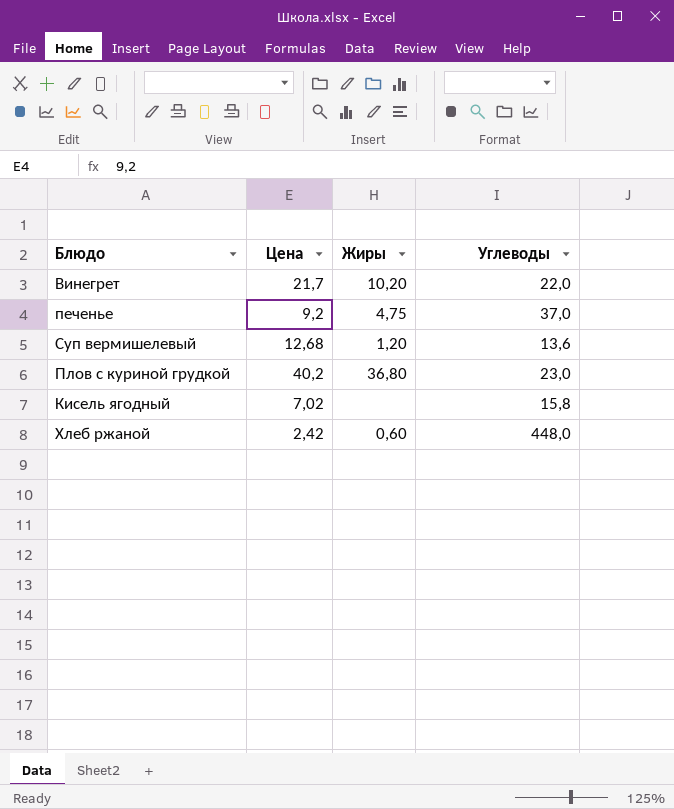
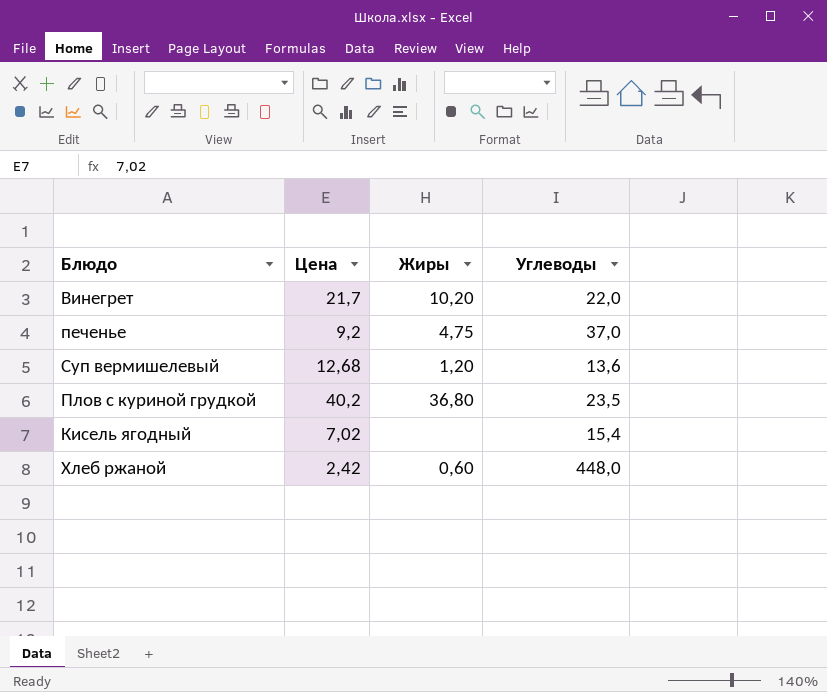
Плов с куриной грудкой | Углеводы: 23,0 -> 23,5
Кисель ягодный | Углеводы: 15,8 -> 15,4

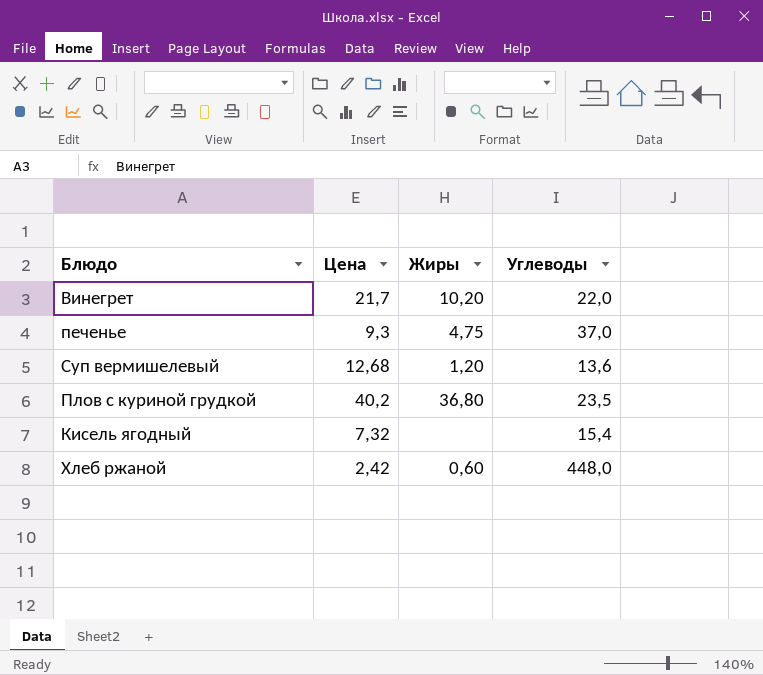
печенье | Цена: 9,2 -> 9,3
Кисель ягодный | Цена: 7,02 -> 7,32

